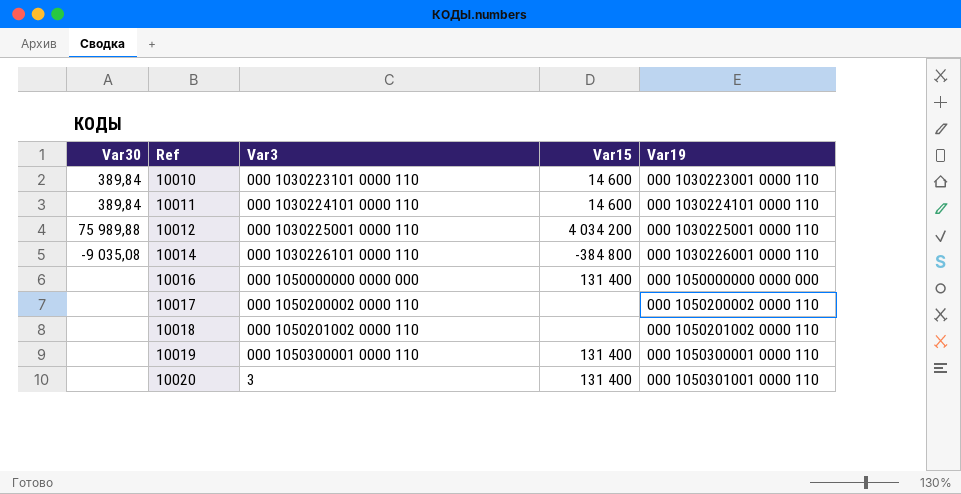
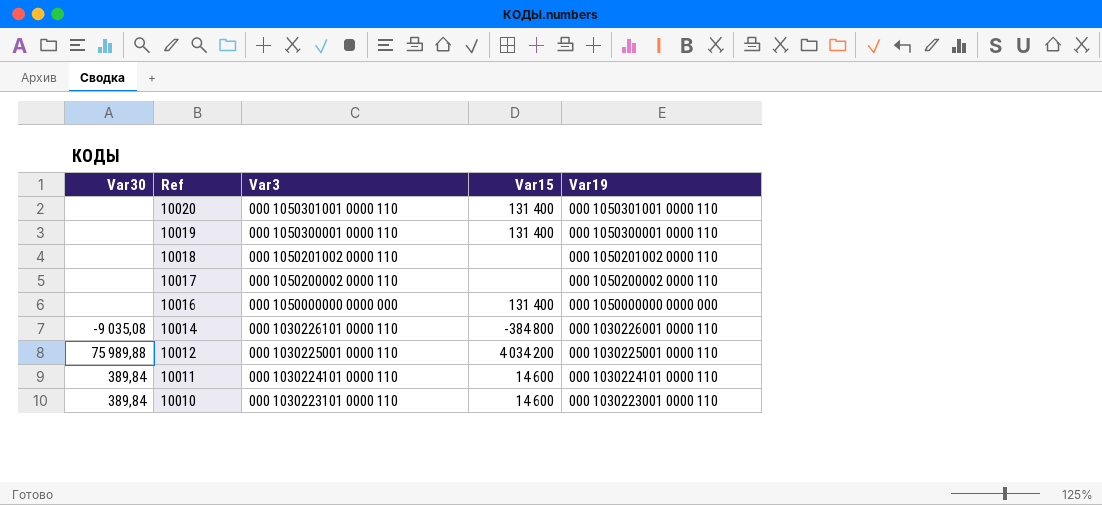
row order: Ref ascending -> Ref descending
10020 | Var3: 3 -> 000 1050301001 0000 110

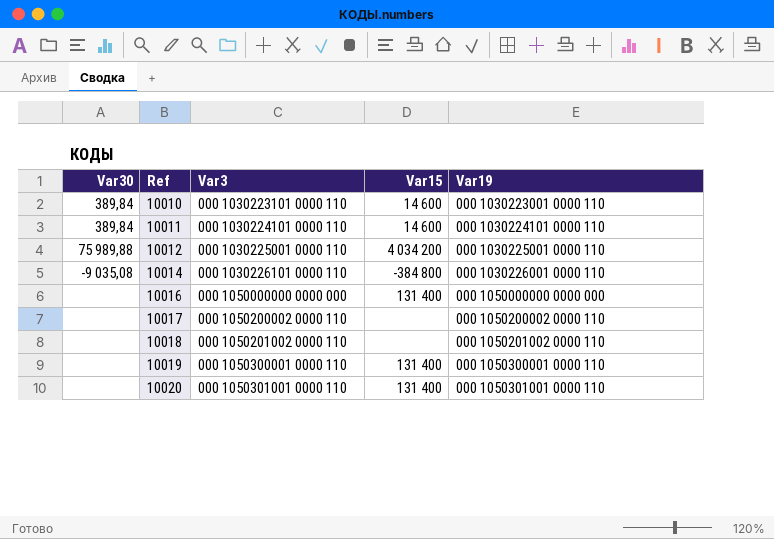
row order: Ref descending -> Ref ascending

